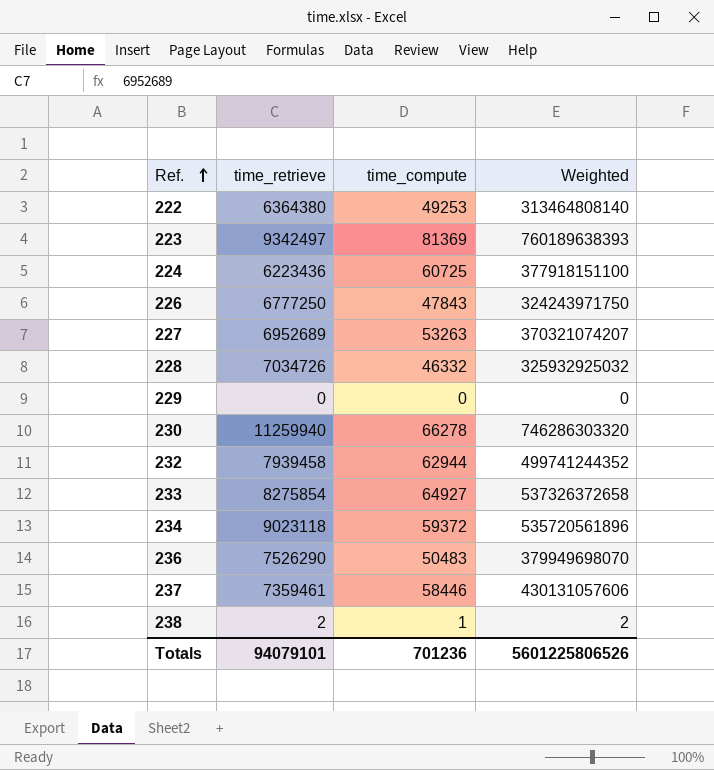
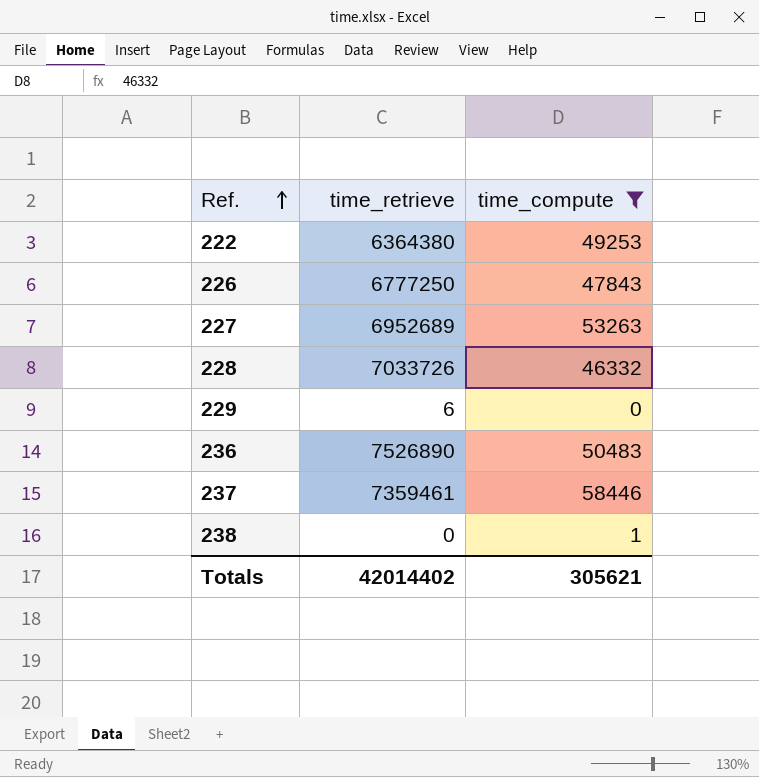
filter: none -> time_compute <= 58446
column Weighted | formula: [time_retrieve] * [time_compute] -> none
228 | time_retrieve: 7034726 -> 7033726
229 | time_retrieve: 0 -> 6
236 | time_retrieve: 7526290 -> 7526890
238 | time_retrieve: 2 -> 0
Totals | time_retrieve: 94079101 -> 42014402
Totals | time_compute: 701236 -> 305621

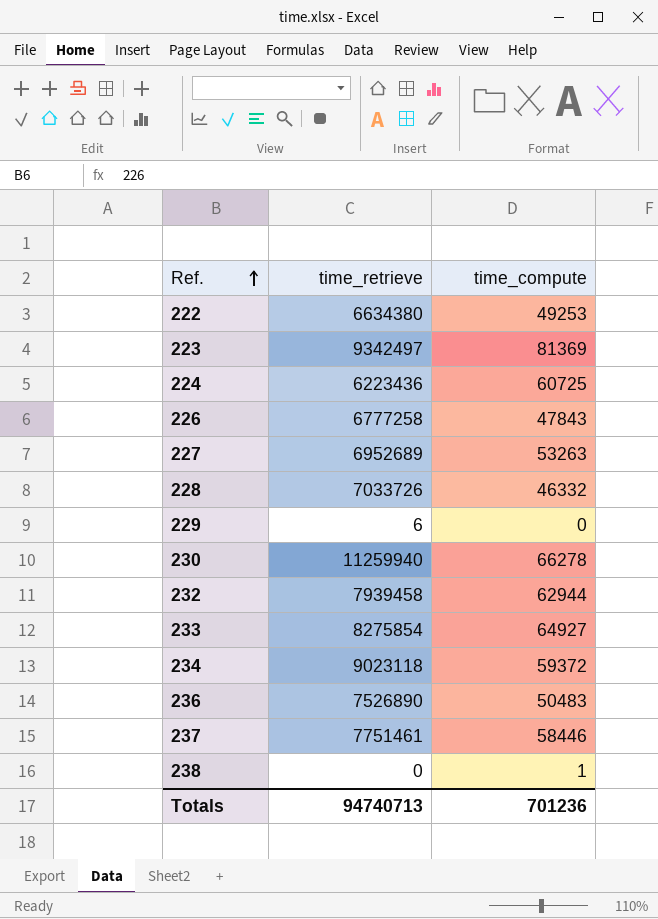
filter: time_compute <= 58446 -> none
222 | time_retrieve: 6364380 -> 6634380
226 | time_retrieve: 6777250 -> 6777258
237 | time_retrieve: 7359461 -> 7751461
Totals | time_retrieve: 42014402 -> 94740713
Totals | time_compute: 305621 -> 701236

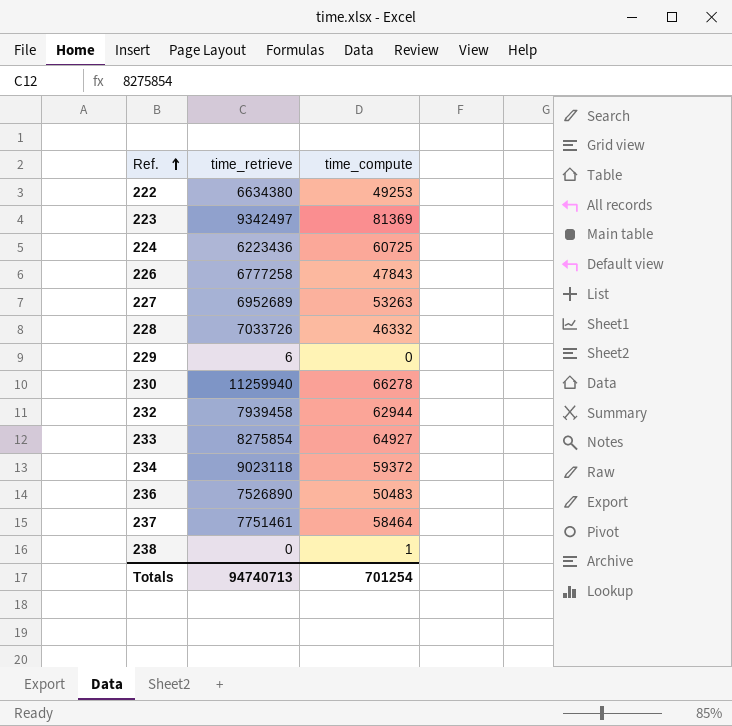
237 | time_compute: 58446 -> 58464
Totals | time_compute: 701236 -> 701254

